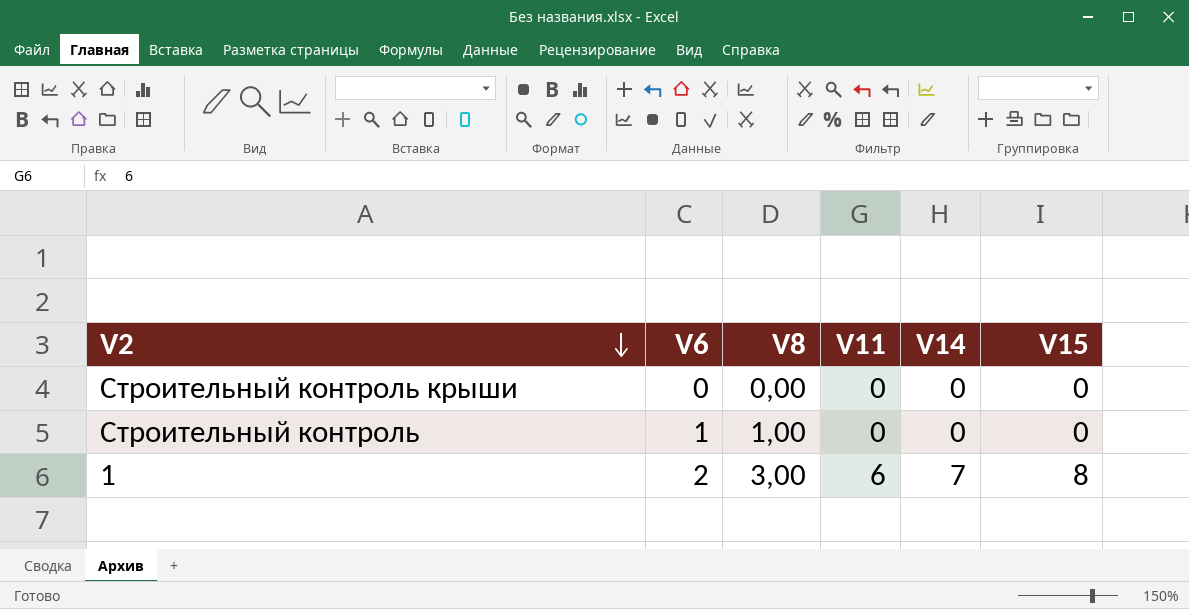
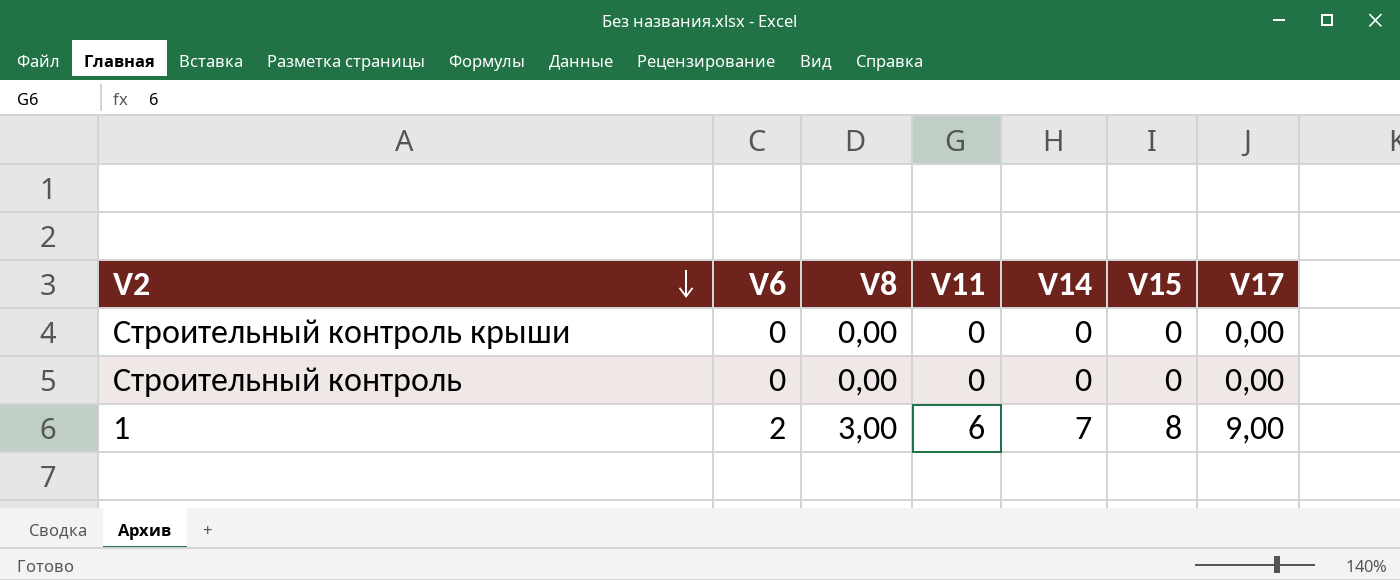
column V17 | position: none -> 7
Строительный контроль | V6: 1 -> 0
Строительный контроль | V8: 1,00 -> 0,00

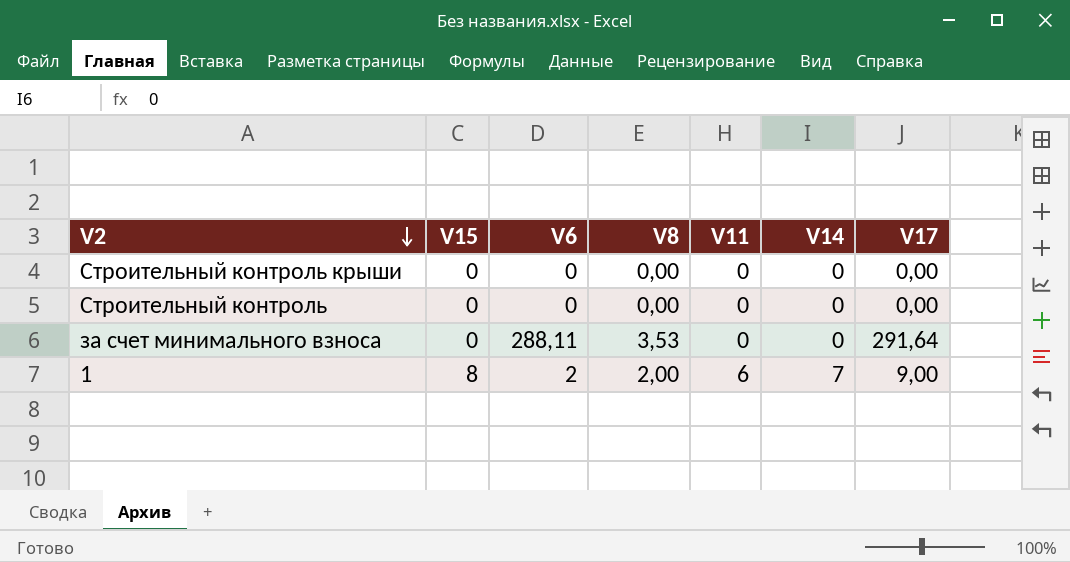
column V15 | position: 6 -> 2
row за счет минимального взноса: none -> 0 | 288,11 | 3,53 | 0 | 0 | 291,64
1 | V8: 3,00 -> 2,00

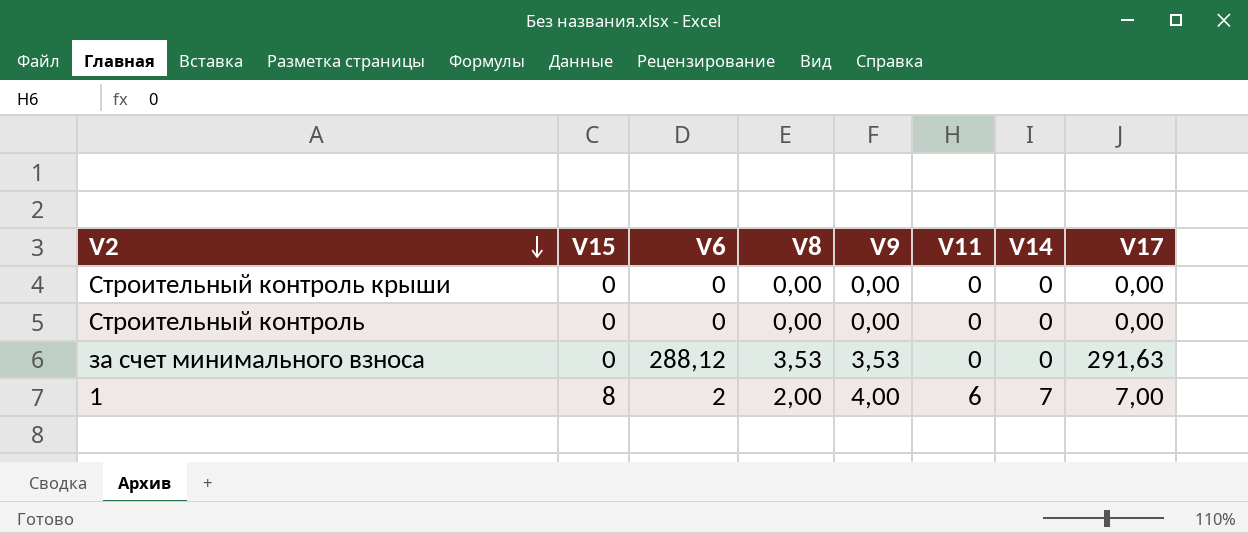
column V9 | position: none -> 5
за счет минимального взноса | V6: 288,11 -> 288,12
за счет минимального взноса | V17: 291,64 -> 291,63
1 | V17: 9,00 -> 7,00

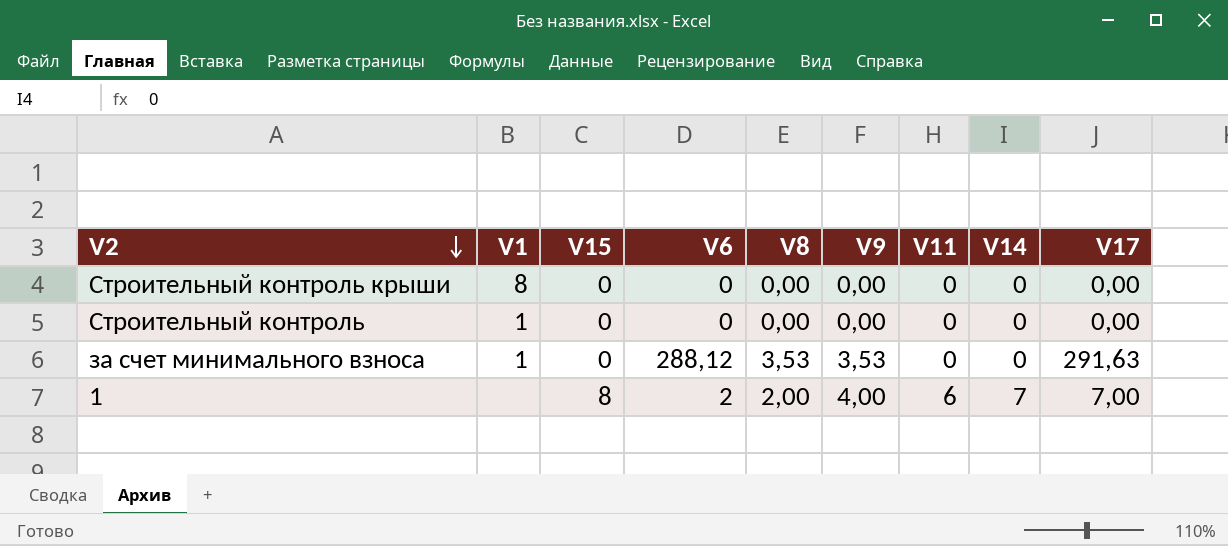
column V1 | position: none -> 2

